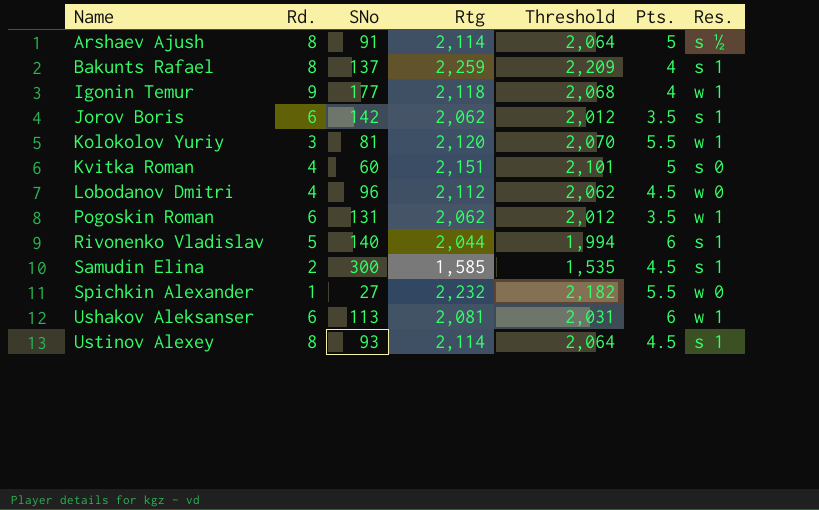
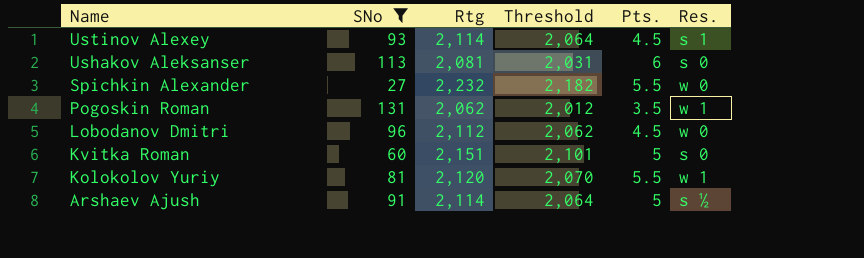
filter: none -> SNo <= 131
row order: Name ascending -> Name descending
column Rd. | position: 2 -> none
Ushakov Aleksanser | Res.: w 1 -> s 0

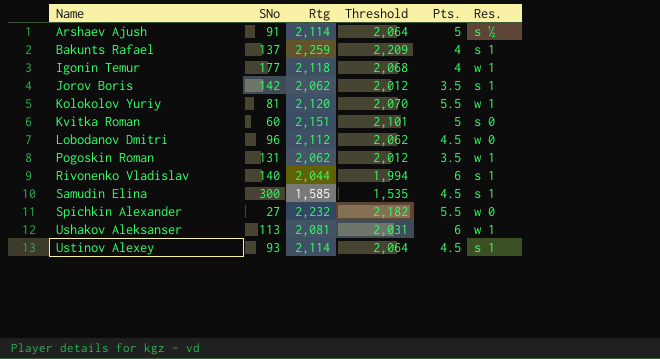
filter: SNo <= 131 -> none
row order: Name descending -> Name ascending
Ushakov Aleksanser | Res.: s 0 -> w 1

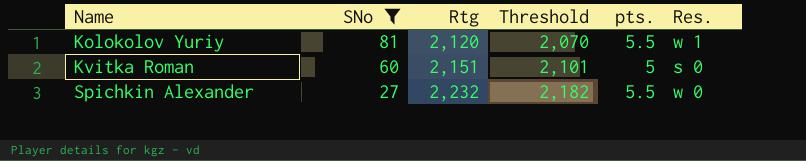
filter: none -> SNo <= 81
column name: Pts. -> pts.

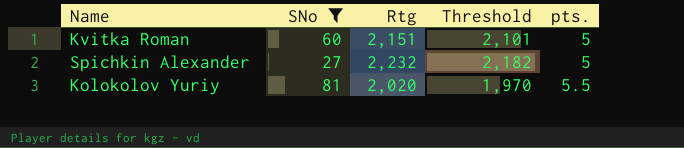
row order: Name ascending -> pts. ascending
column Res. | position: 6 -> none
Spichkin Alexander | pts.: 5.5 -> 5
Kolokolov Yuriy | Rtg: 2,120 -> 2,020
Kolokolov Yuriy | Threshold: 2,070 -> 1,970

